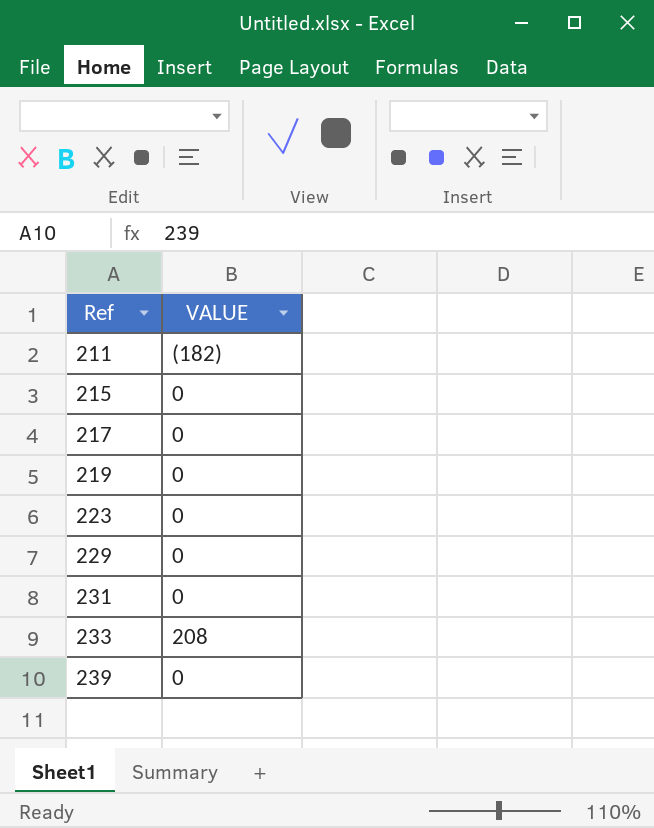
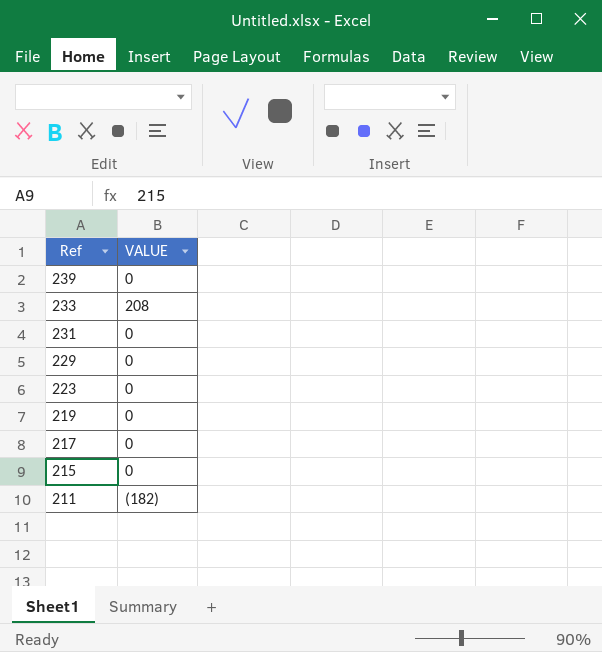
row order: Ref ascending -> Ref descending

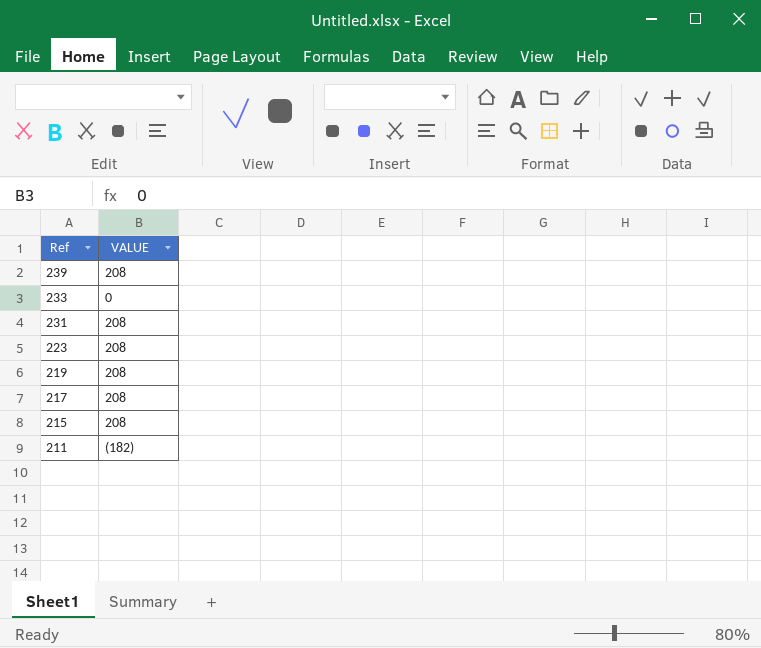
row 229: 0 -> none
239 | VALUE: 0 -> 208
233 | VALUE: 208 -> 0
231 | VALUE: 0 -> 208
223 | VALUE: 0 -> 208
219 | VALUE: 0 -> 208
217 | VALUE: 0 -> 208
215 | VALUE: 0 -> 208

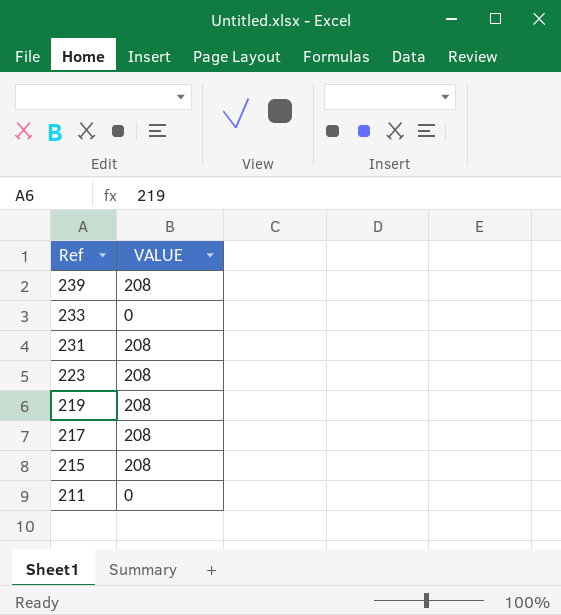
211 | VALUE: (182) -> 0

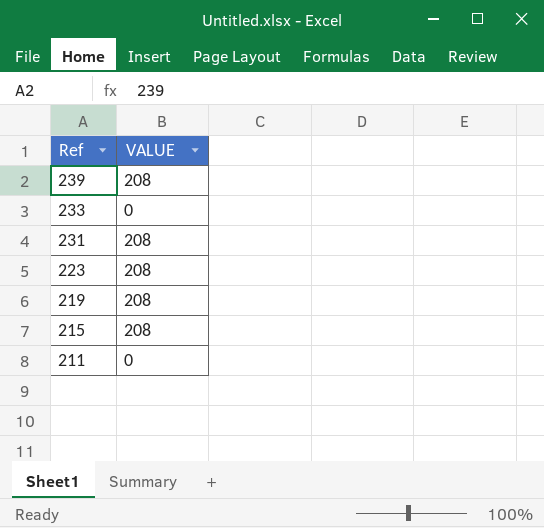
row 217: 208 -> none

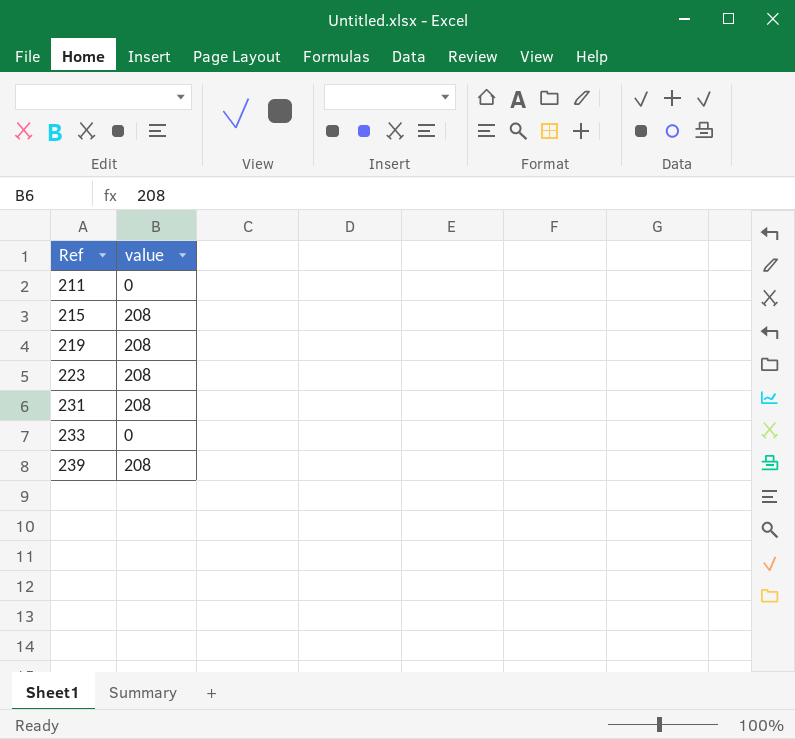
row order: Ref descending -> Ref ascending
column name: VALUE -> value

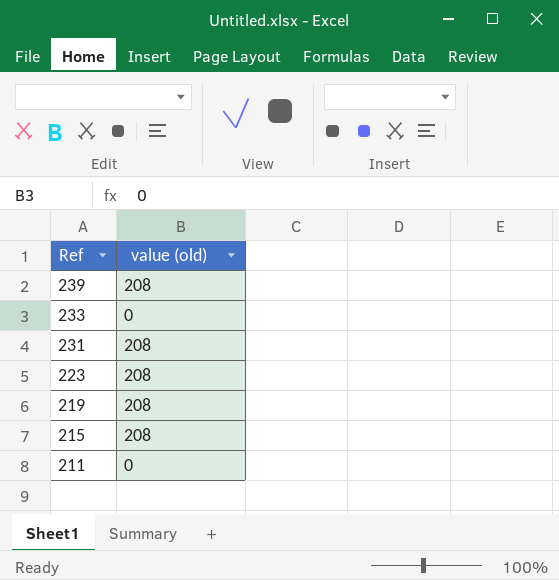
row order: Ref ascending -> Ref descending
column name: value -> value (old)

